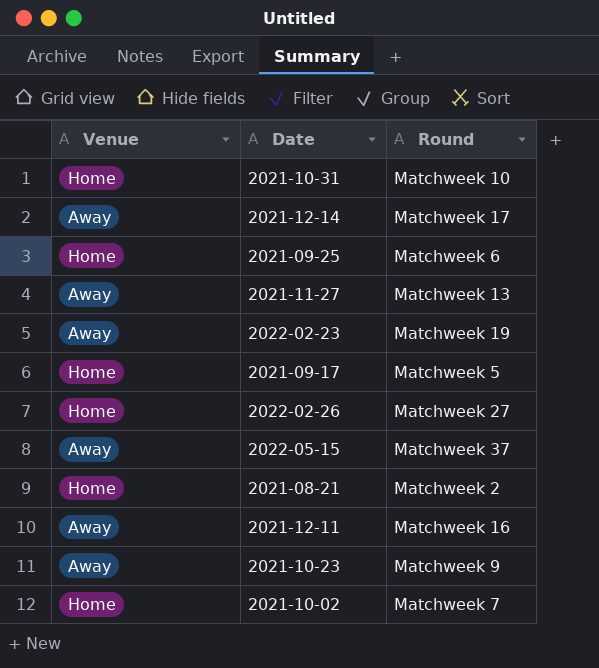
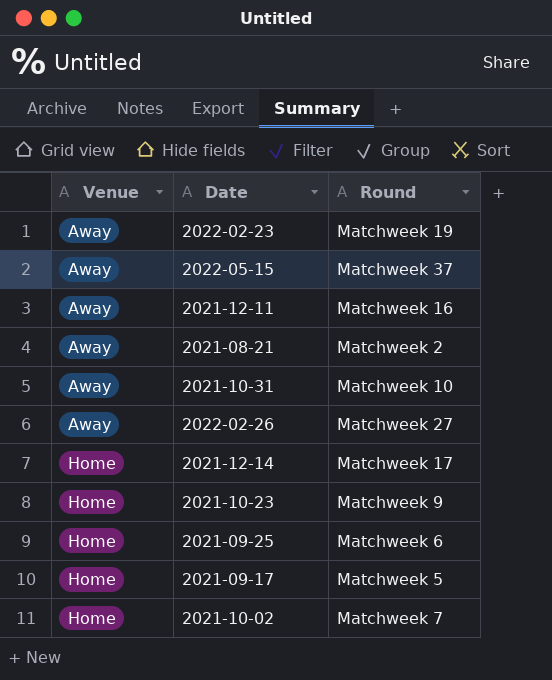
row order: none -> Venue ascending
row 2021-11-27: Away | Matchweek 13 -> none
2021-08-21 | Venue: Home -> Away
2021-10-31 | Venue: Home -> Away
2022-02-26 | Venue: Home -> Away
2021-12-14 | Venue: Away -> Home
2021-10-23 | Venue: Away -> Home

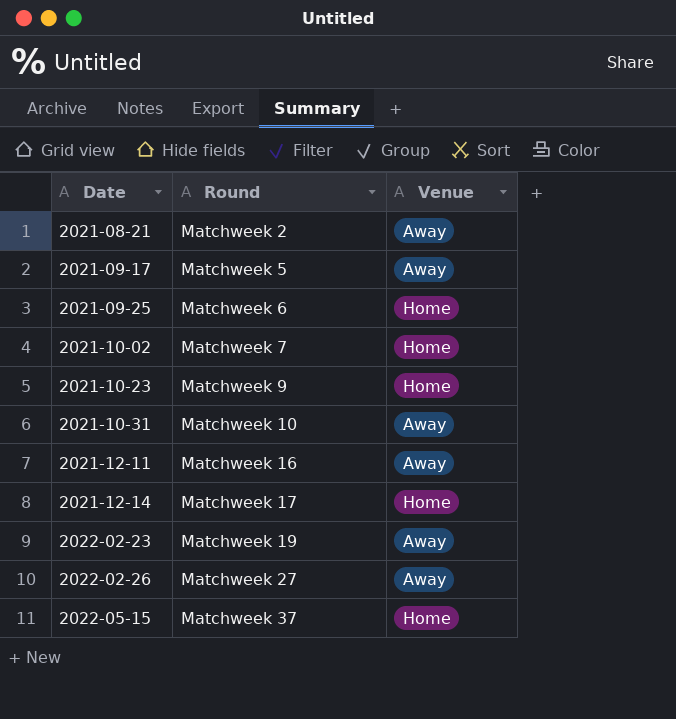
row order: Venue ascending -> Date ascending
column Venue | position: 1 -> 3
2021-09-17 | Venue: Home -> Away
2022-05-15 | Venue: Away -> Home

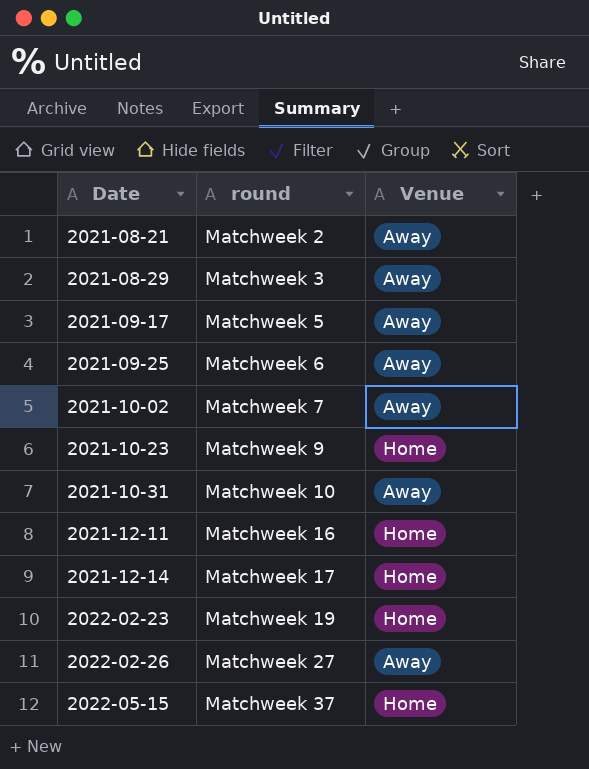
column name: Round -> round
row 2021-08-29: none -> Matchweek 3 | Away
2021-09-25 | Venue: Home -> Away
2021-10-02 | Venue: Home -> Away
2021-12-11 | Venue: Away -> Home
2022-02-23 | Venue: Away -> Home

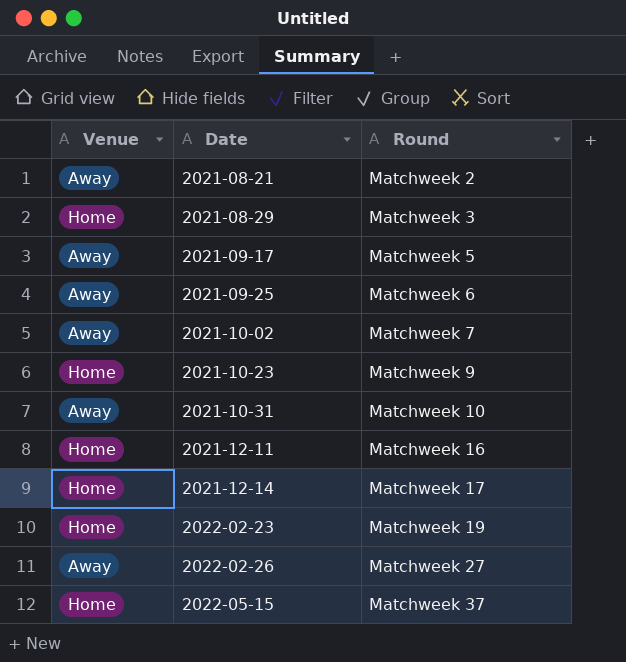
column Venue | position: 3 -> 1
column name: round -> Round
2021-08-29 | Venue: Away -> Home

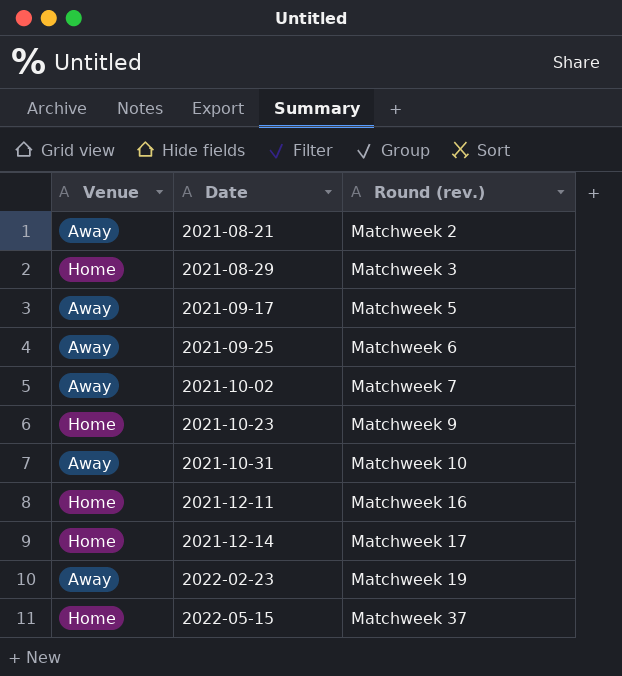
column name: Round -> Round (rev.)
row 2022-02-26: Away | Matchweek 27 -> none
2022-02-23 | Venue: Home -> Away

